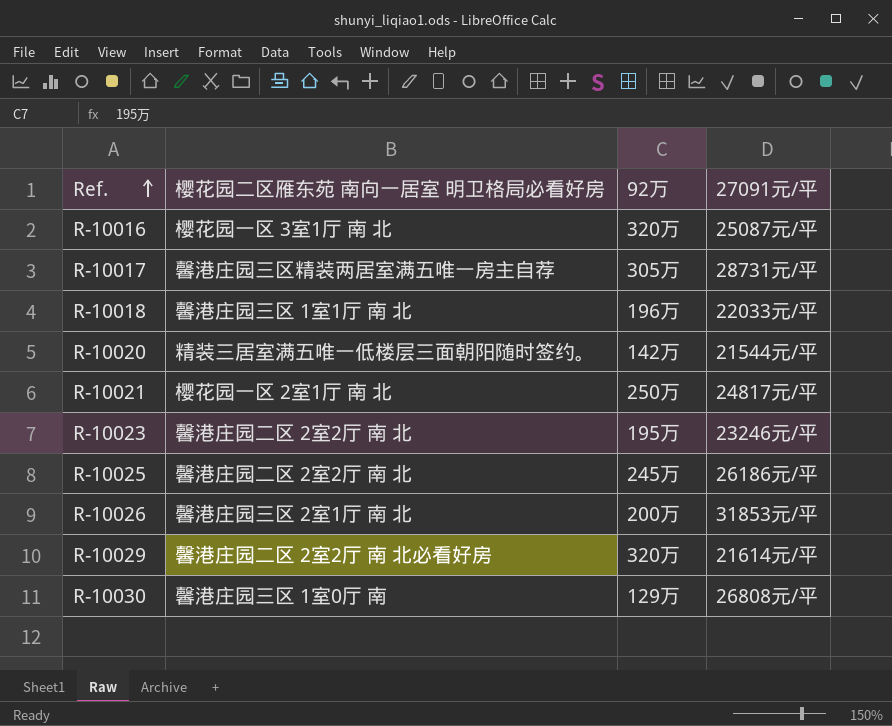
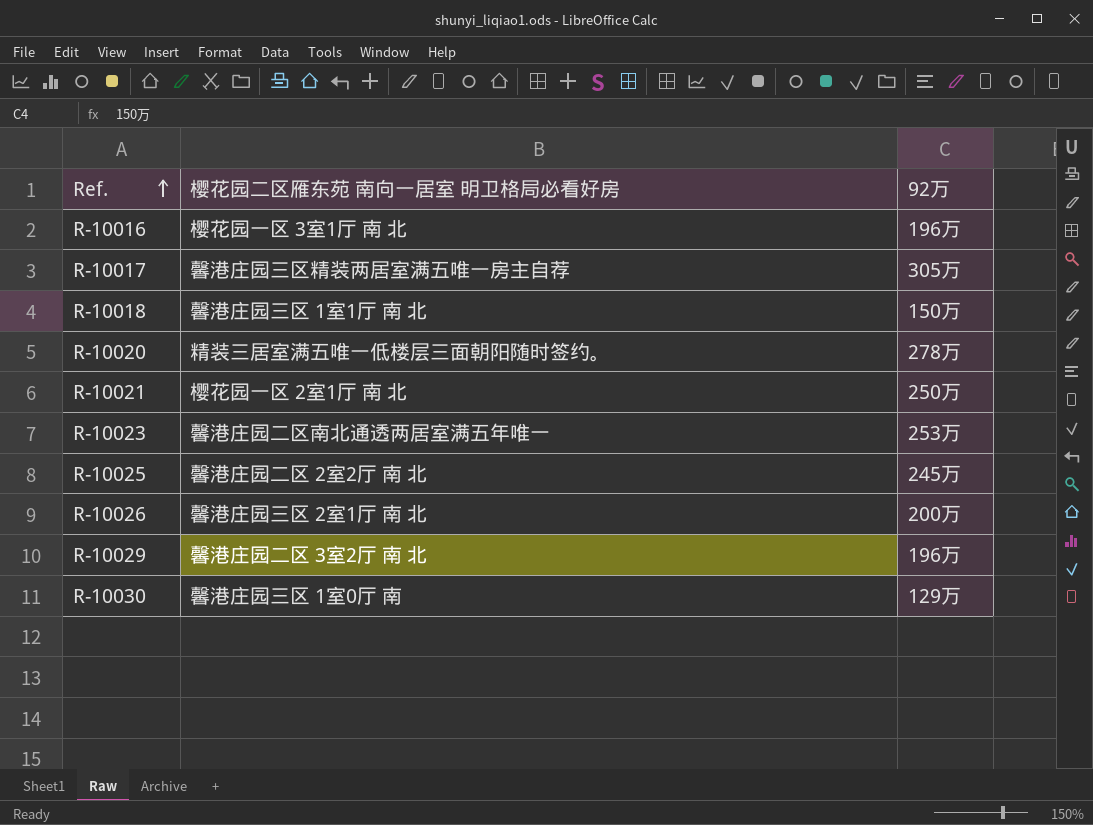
column 27091元/平 | position: 4 -> none
R-10016 | 92万: 320万 -> 196万
R-10018 | 92万: 196万 -> 150万
R-10020 | 92万: 142万 -> 278万
R-10023 | 樱花园二区雁东苑 南向一居室 明卫格局必看好房: 馨港庄园二区 2室2厅 南 北 -> 馨港庄园二区南北通透两居室满五年唯一
R-10023 | 92万: 195万 -> 253万
R-10029 | 樱花园二区雁东苑 南向一居室 明卫格局必看好房: 馨港庄园二区 2室2厅 南 北必看好房 -> 馨港庄园二区 3室2厅 南 北
R-10029 | 92万: 320万 -> 196万

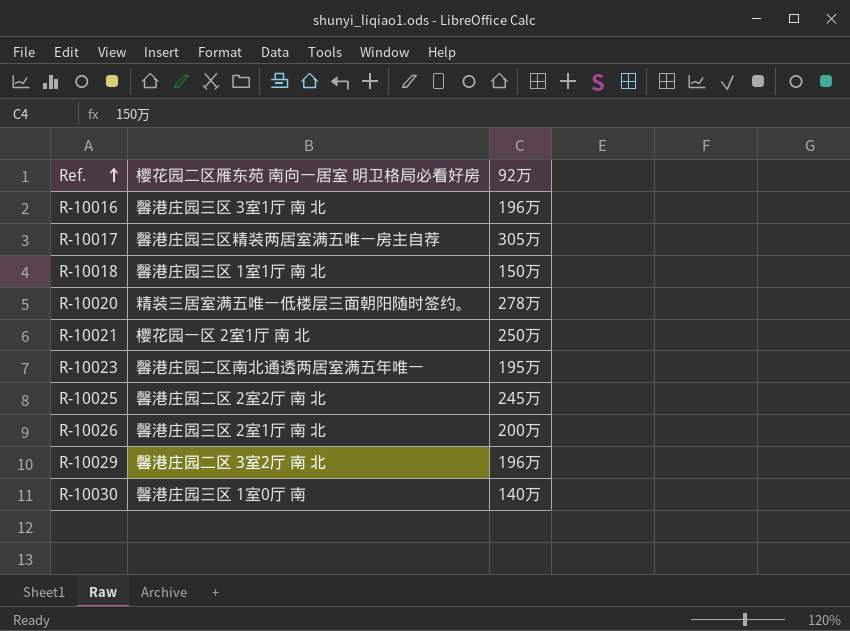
R-10016 | 樱花园二区雁东苑 南向一居室 明卫格局必看好房: 樱花园一区 3室1厅 南 北 -> 馨港庄园三区 3室1厅 南 北
R-10023 | 92万: 253万 -> 195万
R-10030 | 92万: 129万 -> 140万

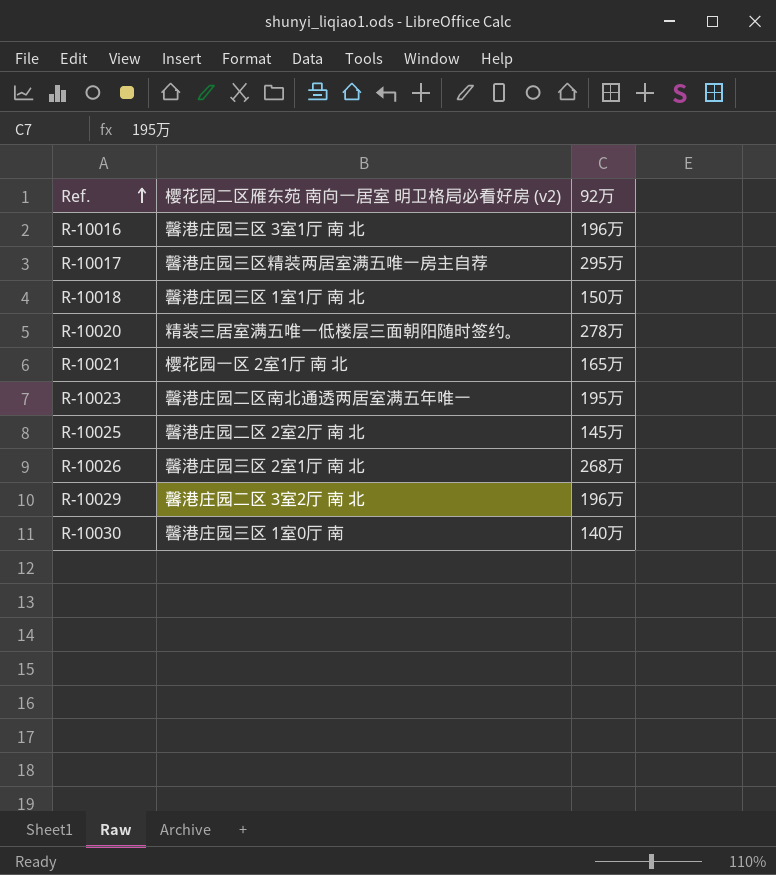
column name: 樱花园二区雁东苑 南向一居室 明卫格局必看好房 -> 樱花园二区雁东苑 南向一居室 明卫格局必看好房 (v2)
R-10017 | 92万: 305万 -> 295万
R-10021 | 92万: 250万 -> 165万
R-10025 | 92万: 245万 -> 145万
R-10026 | 92万: 200万 -> 268万

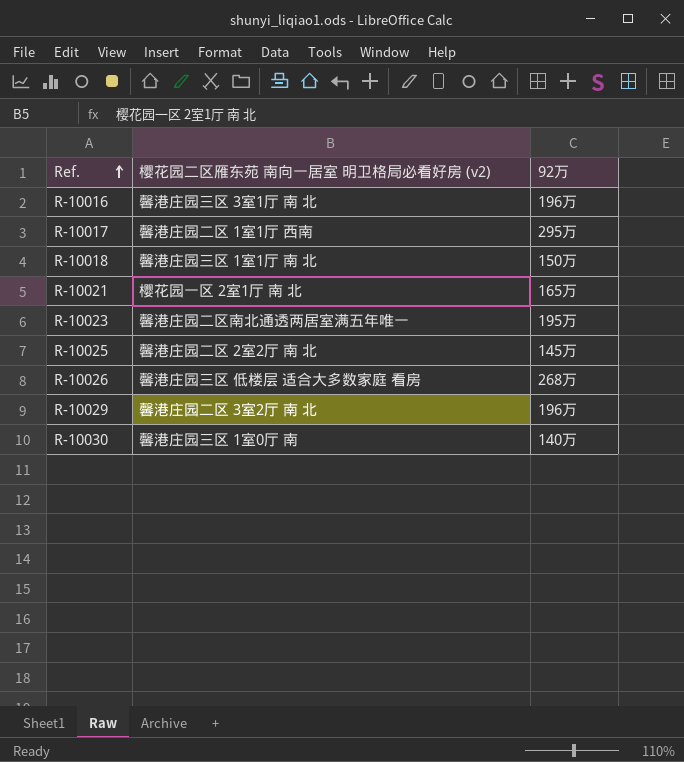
row R-10020: 精装三居室满五唯一低楼层三面朝阳随时签约。 | 278万 -> none
R-10017 | 樱花园二区雁东苑 南向一居室 明卫格局必看好房 (v2): 馨港庄园三区精装两居室满五唯一房主自荐 -> 馨港庄园二区 1室1厅 西南
R-10026 | 樱花园二区雁东苑 南向一居室 明卫格局必看好房 (v2): 馨港庄园三区 2室1厅 南 北 -> 馨港庄园三区 低楼层 适合大多数家庭 看房

